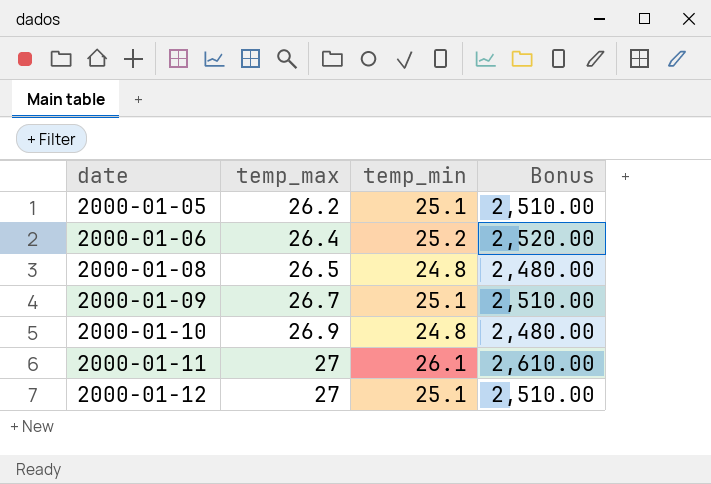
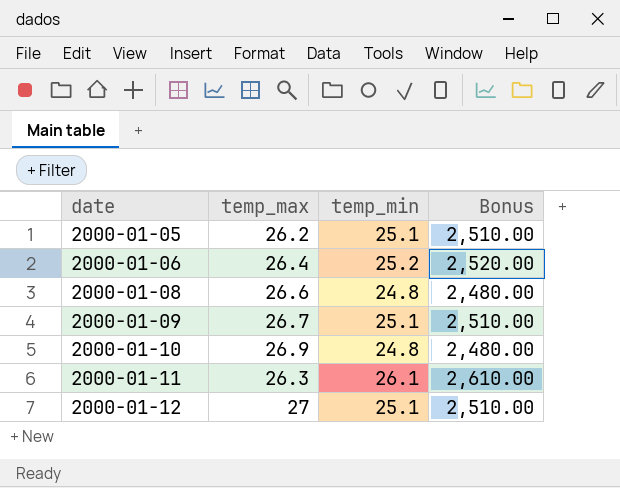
2000-01-08 | temp_max: 26.5 -> 26.6
2000-01-11 | temp_max: 27 -> 26.3

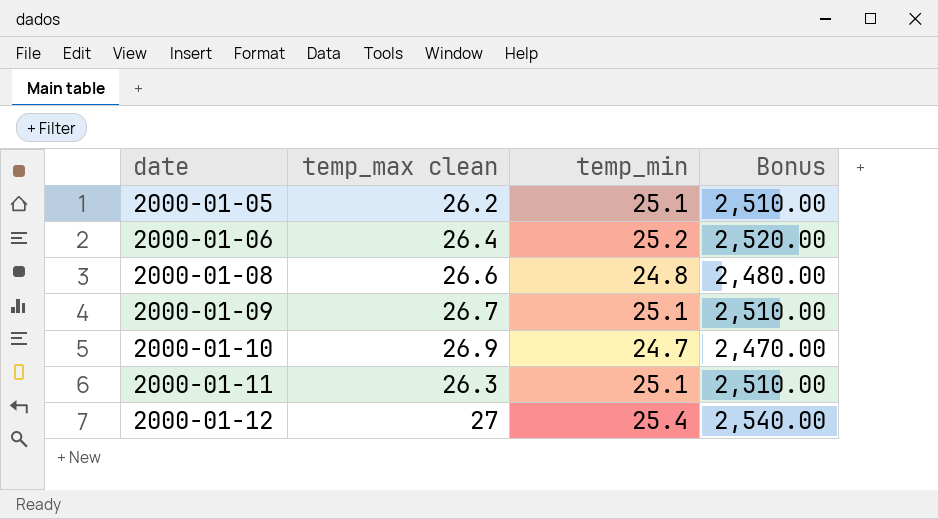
column name: temp_max -> temp_max clean
2000-01-10 | temp_min: 24.8 -> 24.7
2000-01-10 | Bonus: 2,480.00 -> 2,470.00
2000-01-11 | temp_min: 26.1 -> 25.1
2000-01-11 | Bonus: 2,610.00 -> 2,510.00
2000-01-12 | temp_min: 25.1 -> 25.4
2000-01-12 | Bonus: 2,510.00 -> 2,540.00

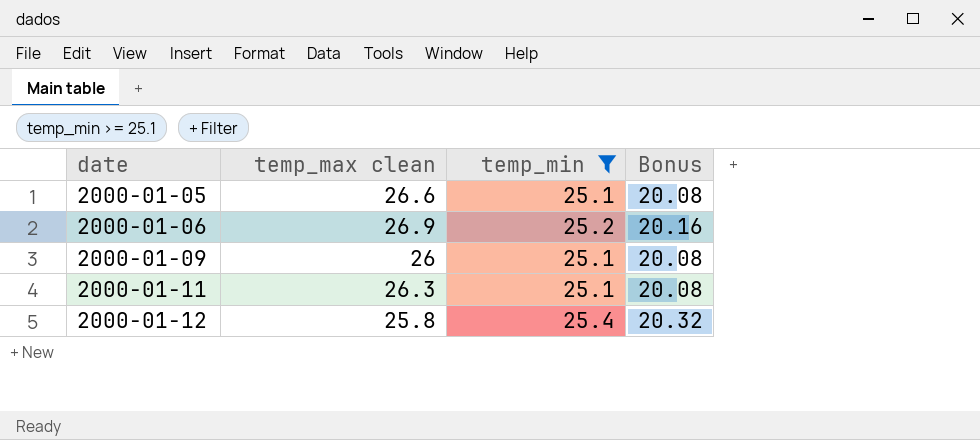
filter: none -> temp_min >= 25.1
column Bonus | formula: [temp_min] * 100 -> [temp_min] * 0.8
2000-01-05 | temp_max clean: 26.2 -> 26.6
2000-01-06 | temp_max clean: 26.4 -> 26.9
2000-01-09 | temp_max clean: 26.7 -> 26
2000-01-12 | temp_max clean: 27 -> 25.8

